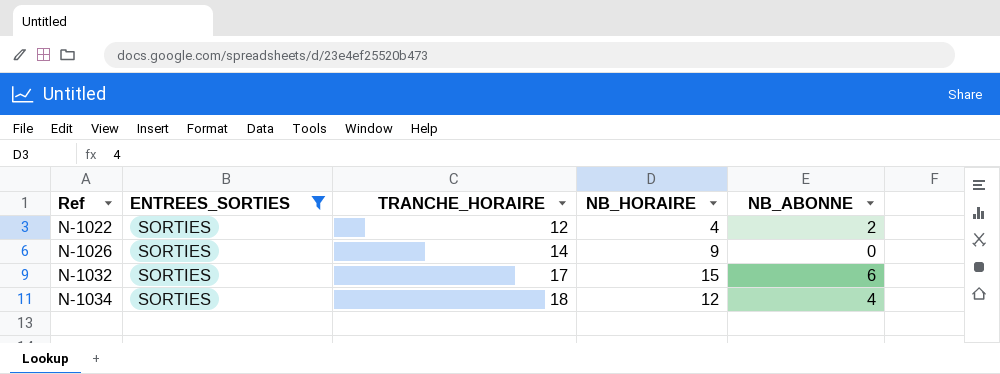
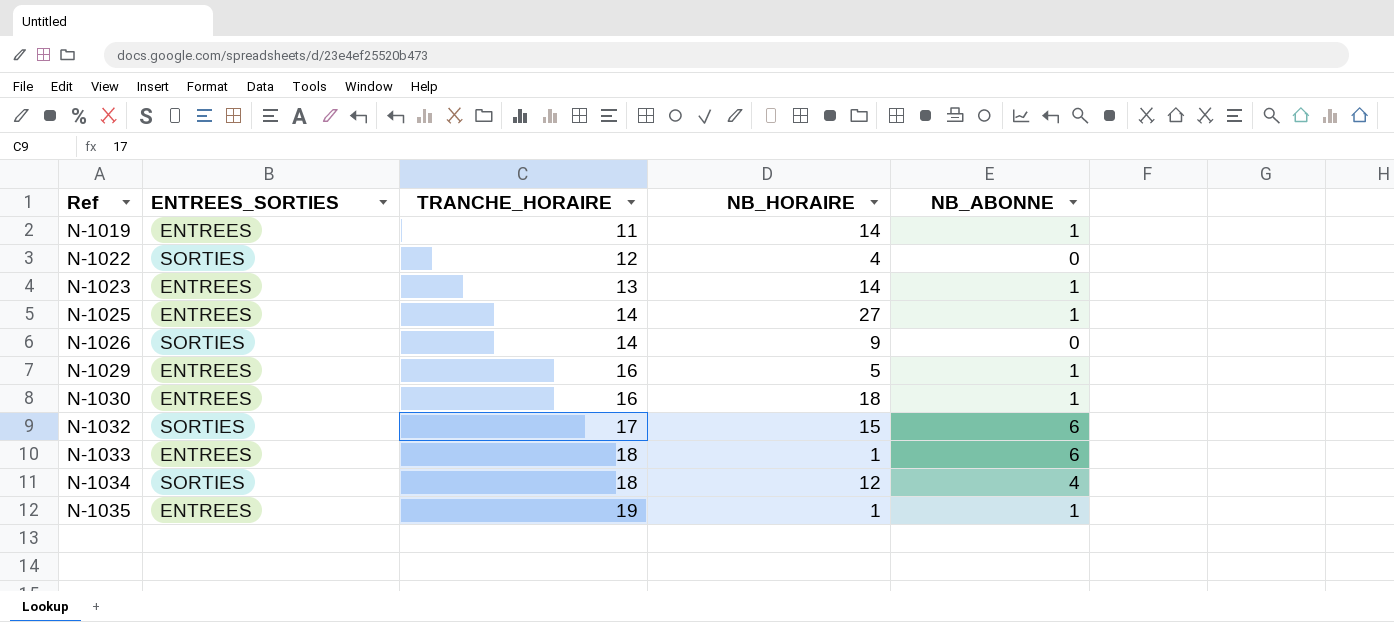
filter: ENTREES_SORTIES = SORTIES -> none
N-1022 | NB_ABONNE: 2 -> 0

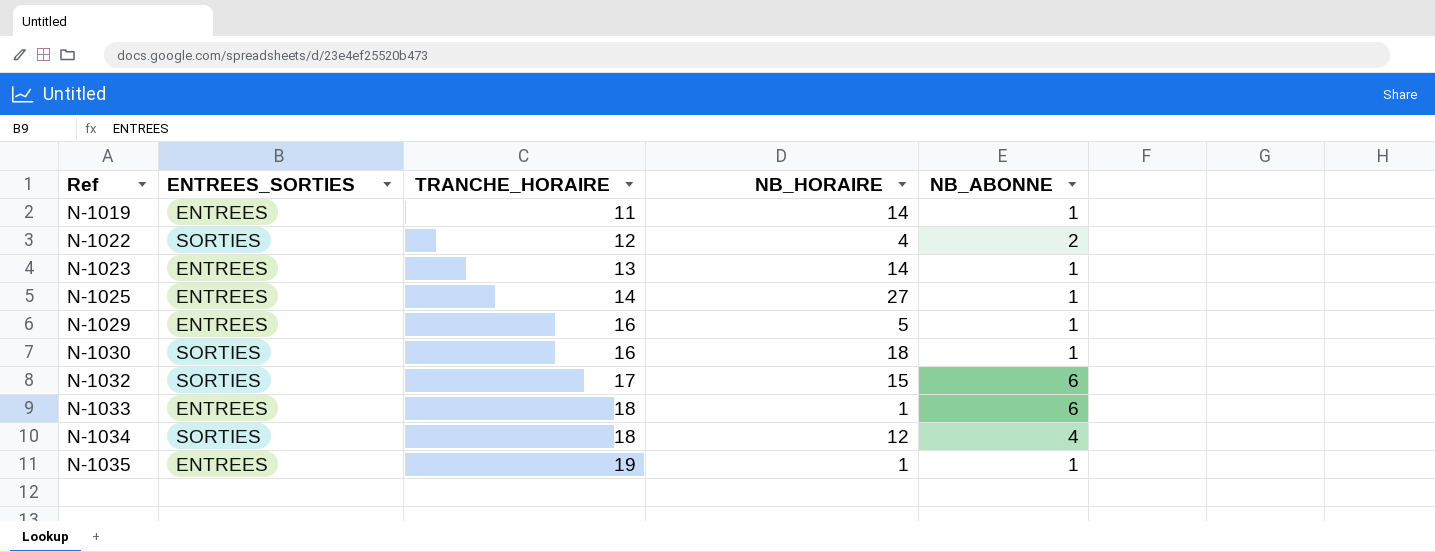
row N-1026: SORTIES | 14 | 9 | 0 -> none
N-1022 | NB_ABONNE: 0 -> 2
N-1030 | ENTREES_SORTIES: ENTREES -> SORTIES

